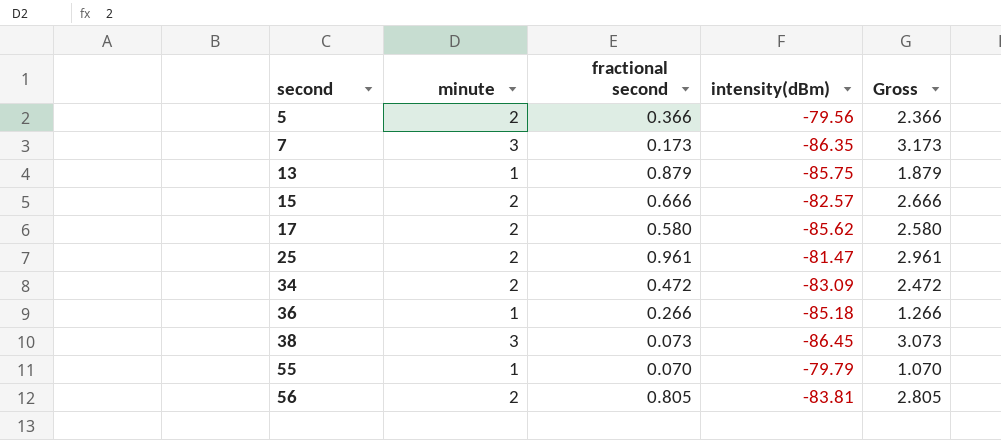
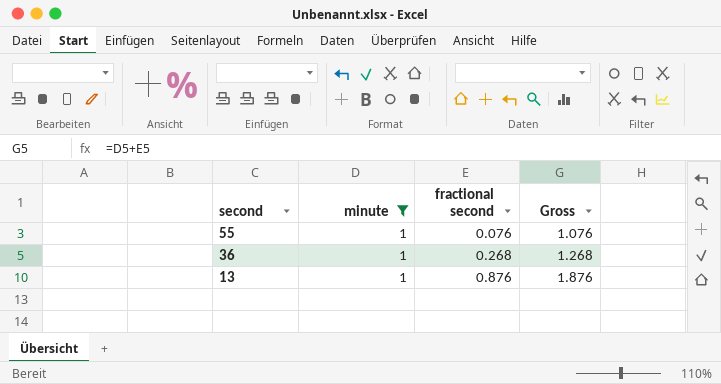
filter: none -> minute = 1
row order: second ascending -> second descending
column intensity(dBm) | position: 4 -> none
55 | fractional second: 0.070 -> 0.076
55 | Gross: 1.070 -> 1.076
36 | fractional second: 0.266 -> 0.268
36 | Gross: 1.266 -> 1.268
13 | fractional second: 0.879 -> 0.876
13 | Gross: 1.879 -> 1.876

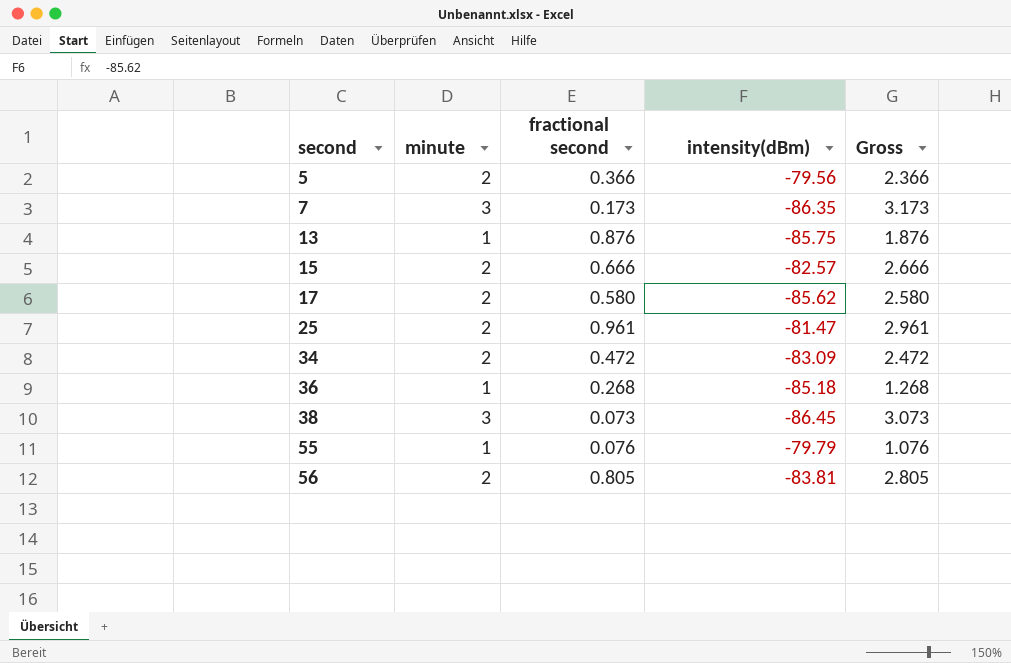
filter: minute = 1 -> none
row order: second descending -> second ascending
column intensity(dBm) | position: none -> 4

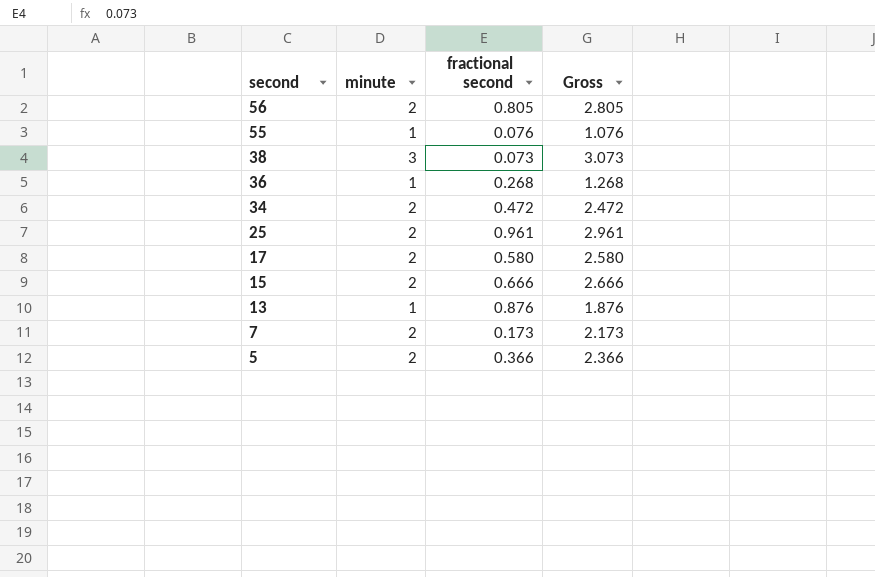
row order: second ascending -> second descending
column intensity(dBm) | position: 4 -> none
7 | minute: 3 -> 2
7 | Gross: 3.173 -> 2.173

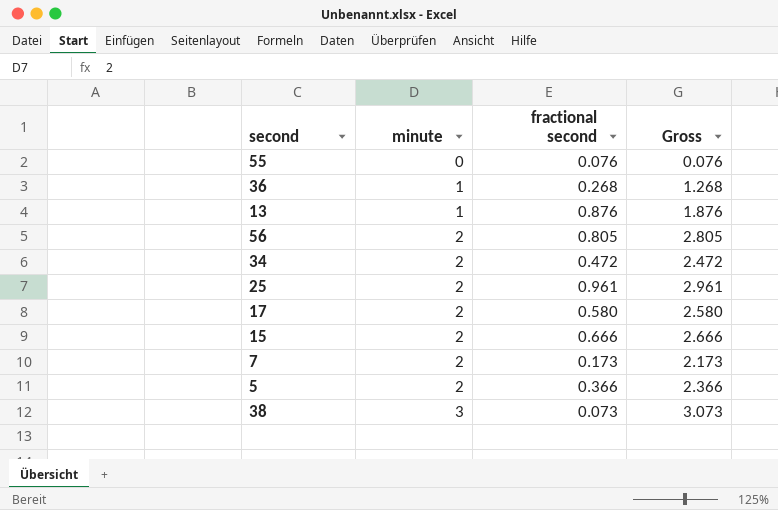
row order: second descending -> minute ascending
55 | minute: 1 -> 0
55 | Gross: 1.076 -> 0.076

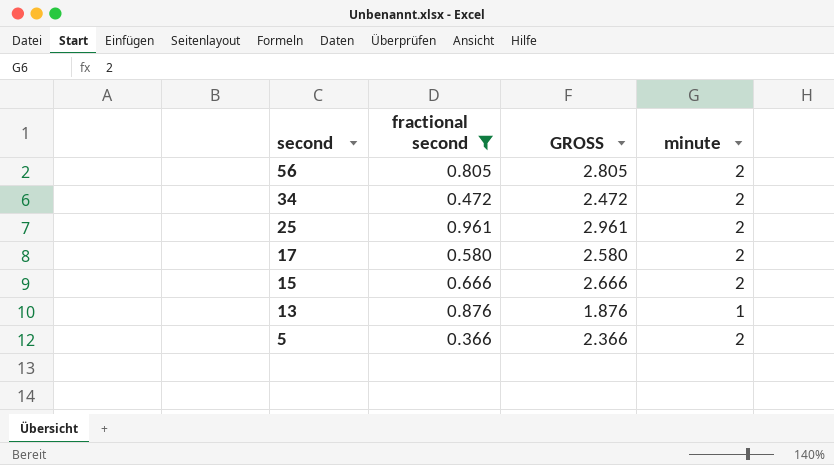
filter: none -> fractional second >= 0.366
row order: minute ascending -> second descending
column name: Gross -> GROSS
column minute | position: 2 -> 4

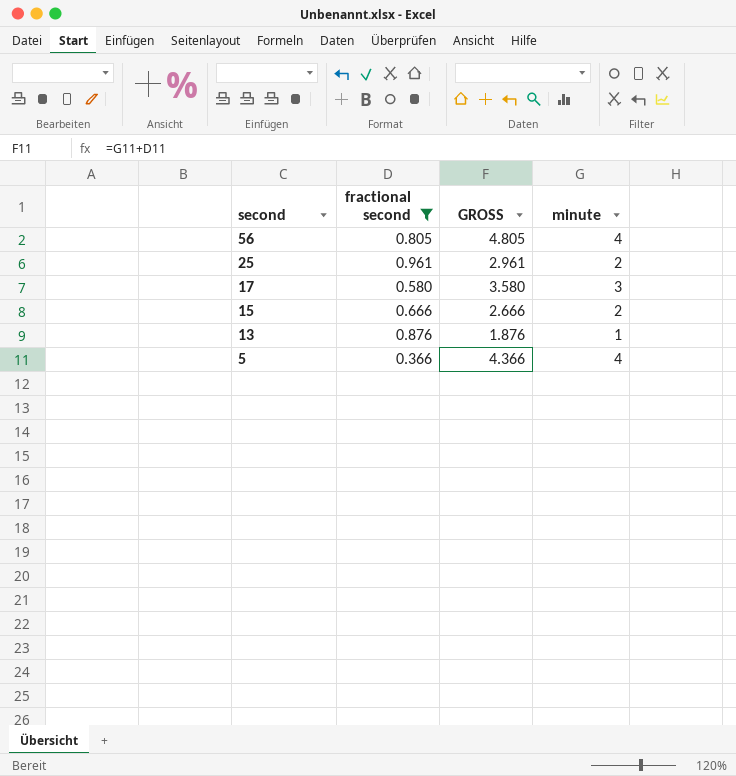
row 34: 0.472 | 2.472 | 2 -> none
56 | GROSS: 2.805 -> 4.805
56 | minute: 2 -> 4
17 | GROSS: 2.580 -> 3.580
17 | minute: 2 -> 3
5 | GROSS: 2.366 -> 4.366
5 | minute: 2 -> 4

